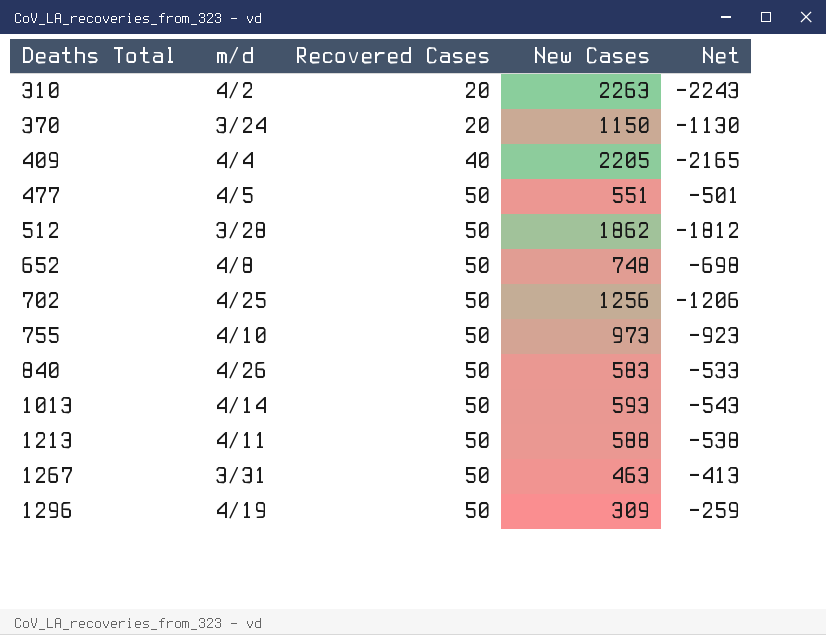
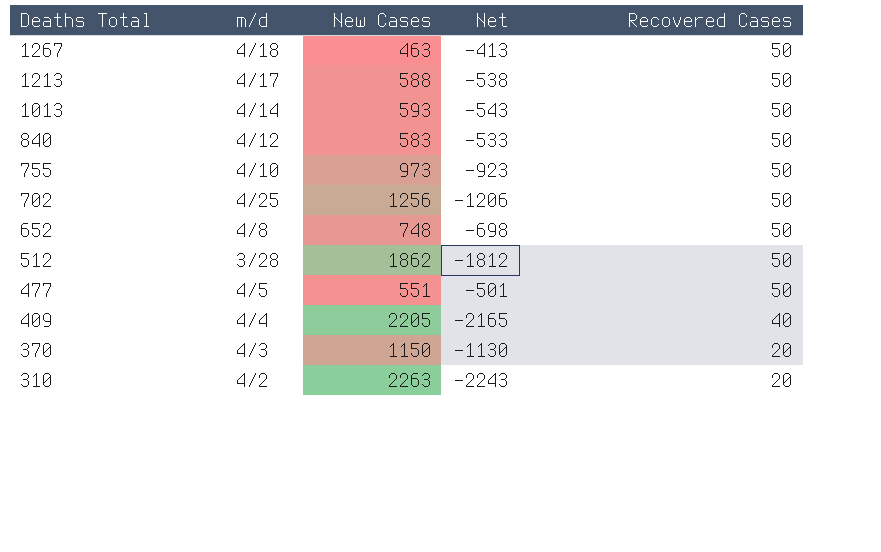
row order: Deaths Total ascending -> Deaths Total descending
column Recovered Cases | position: 3 -> 5
row 1296: 4/19 | 50 | 309 | -259 -> none
1267 | m/d: 3/31 -> 4/18
1213 | m/d: 4/11 -> 4/17
840 | m/d: 4/26 -> 4/12
370 | m/d: 3/24 -> 4/3

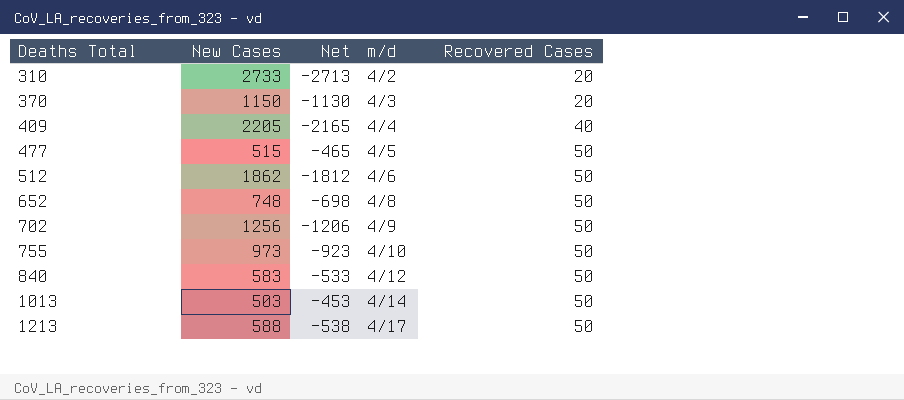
row order: Deaths Total descending -> Deaths Total ascending
column m/d | position: 2 -> 4
row 1267: 4/18 | 463 | -413 | 50 -> none
310 | New Cases: 2263 -> 2733
310 | Net: -2243 -> -2713
477 | New Cases: 551 -> 515
477 | Net: -501 -> -465
512 | m/d: 3/28 -> 4/6
702 | m/d: 4/25 -> 4/9
1013 | New Cases: 593 -> 503
1013 | Net: -543 -> -453

